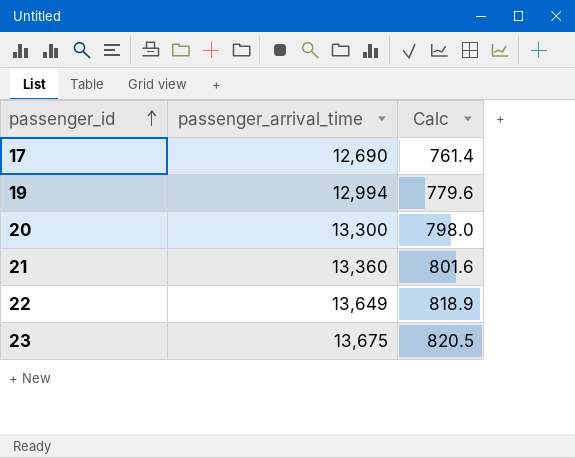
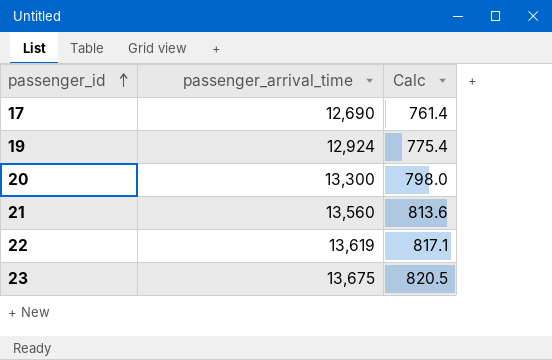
19 | passenger_arrival_time: 12,994 -> 12,924
19 | Calc: 779.6 -> 775.4
21 | passenger_arrival_time: 13,360 -> 13,560
21 | Calc: 801.6 -> 813.6
22 | passenger_arrival_time: 13,649 -> 13,619
22 | Calc: 818.9 -> 817.1

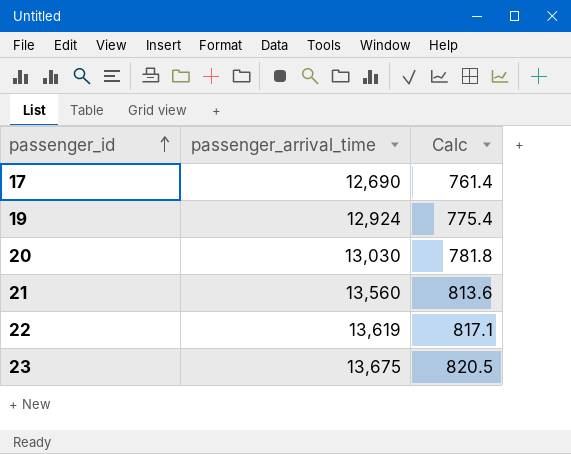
20 | passenger_arrival_time: 13,300 -> 13,030
20 | Calc: 798.0 -> 781.8

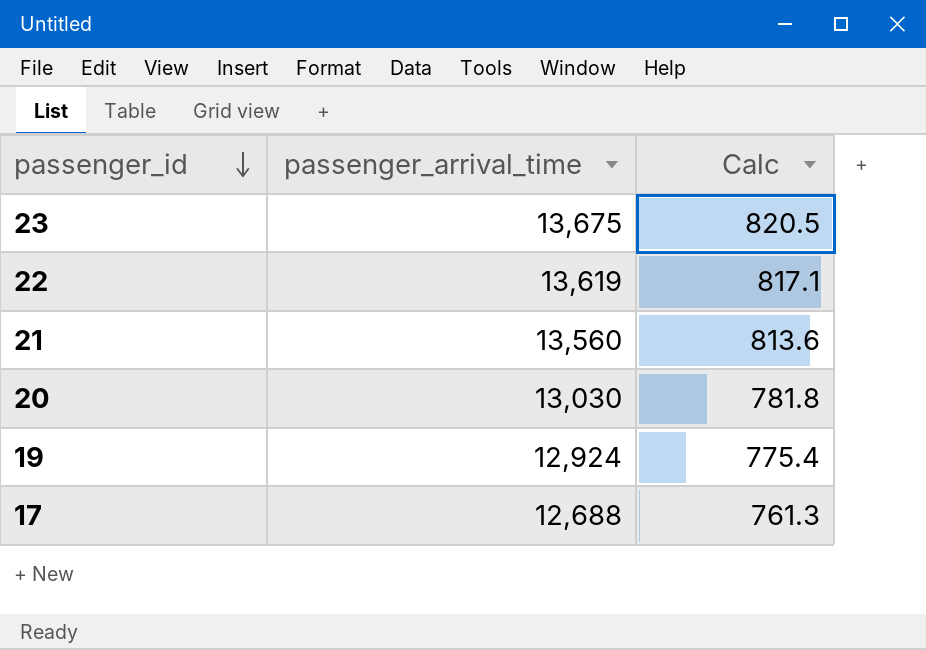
row order: passenger_id ascending -> passenger_id descending
17 | passenger_arrival_time: 12,690 -> 12,688
17 | Calc: 761.4 -> 761.3

